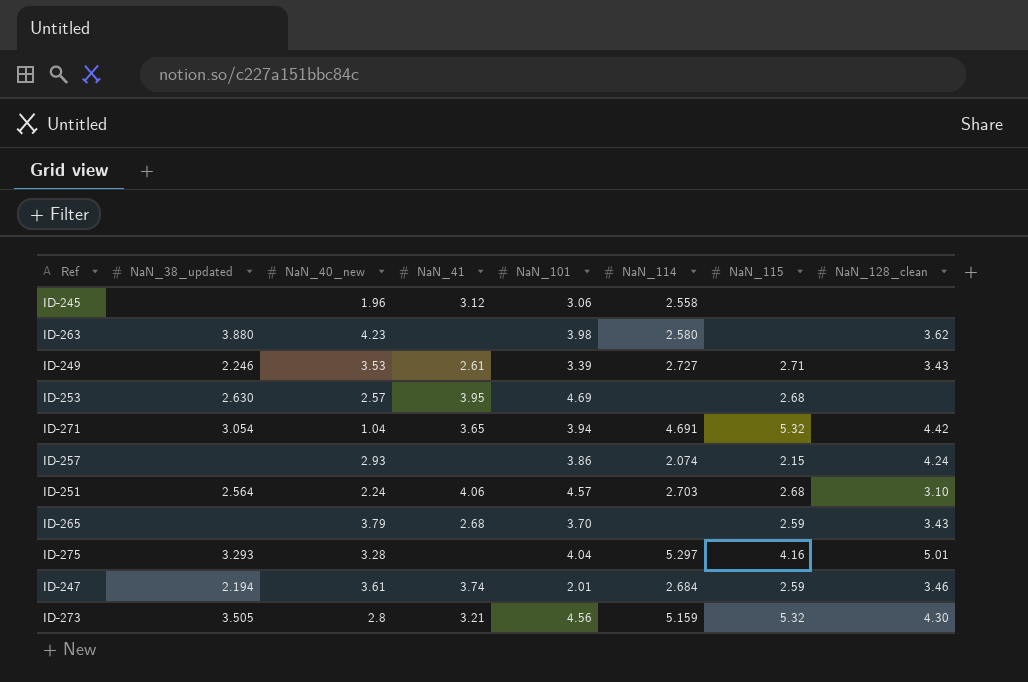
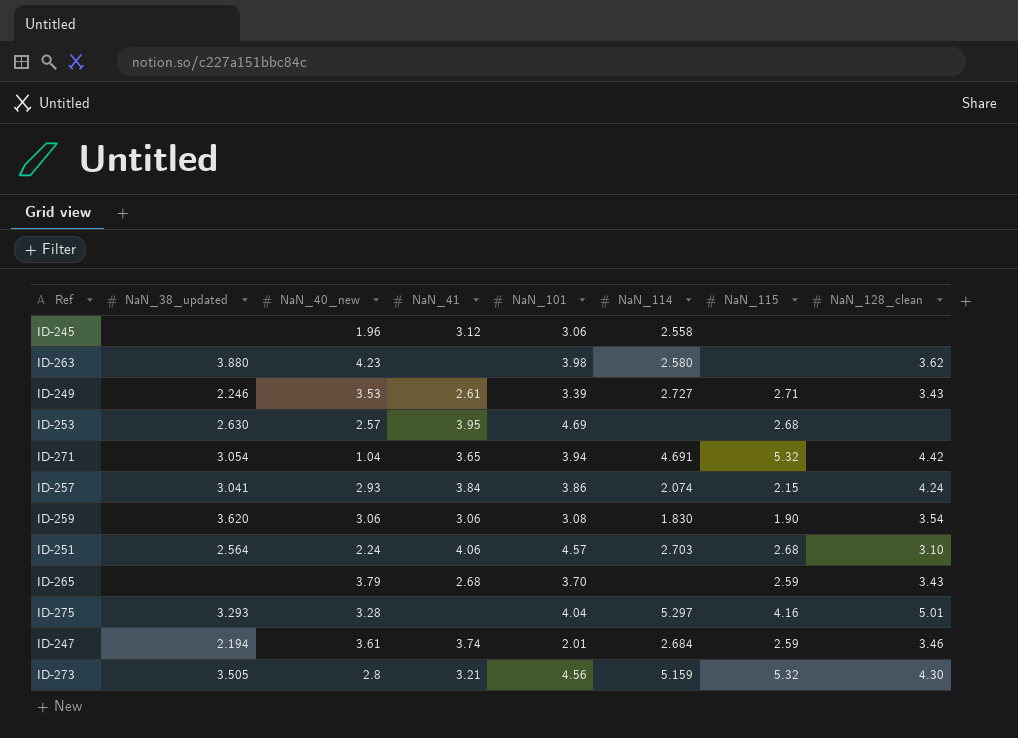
ID-257 | NaN_38_updated: none -> 3.041
ID-257 | NaN_41: none -> 3.84
row ID-259: none -> 3.620 | 3.06 | 3.06 | 3.08 | 1.830 | 1.90 | 3.54

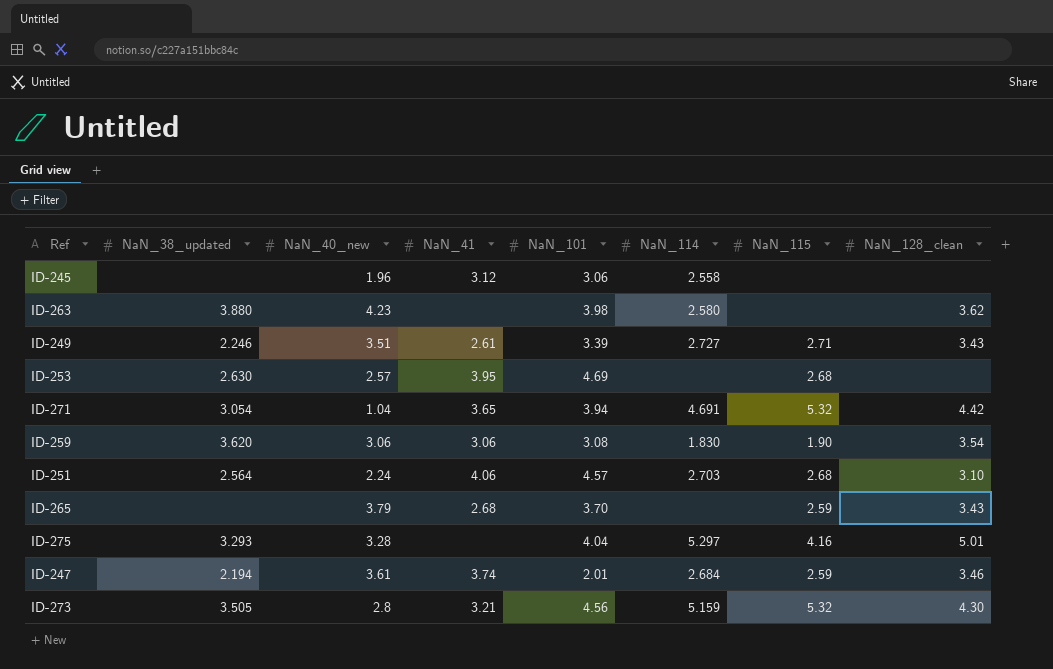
row ID-257: 3.041 | 2.93 | 3.84 | 3.86 | 2.074 | 2.15 | 4.24 -> none
ID-249 | NaN_40_new: 3.53 -> 3.51

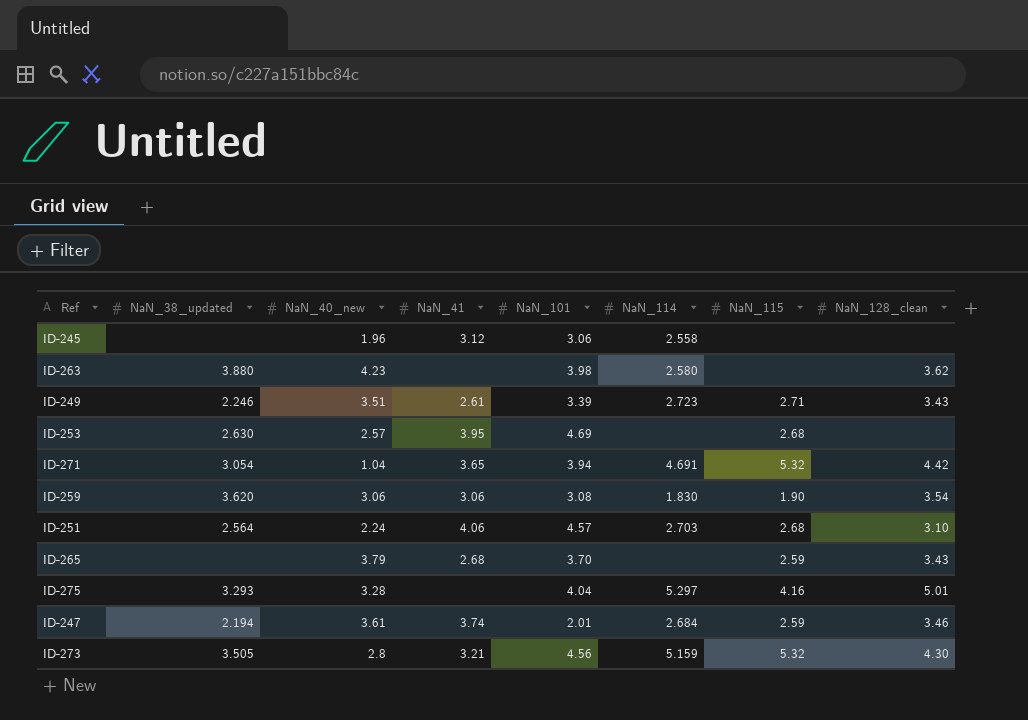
ID-249 | NaN_114: 2.727 -> 2.723

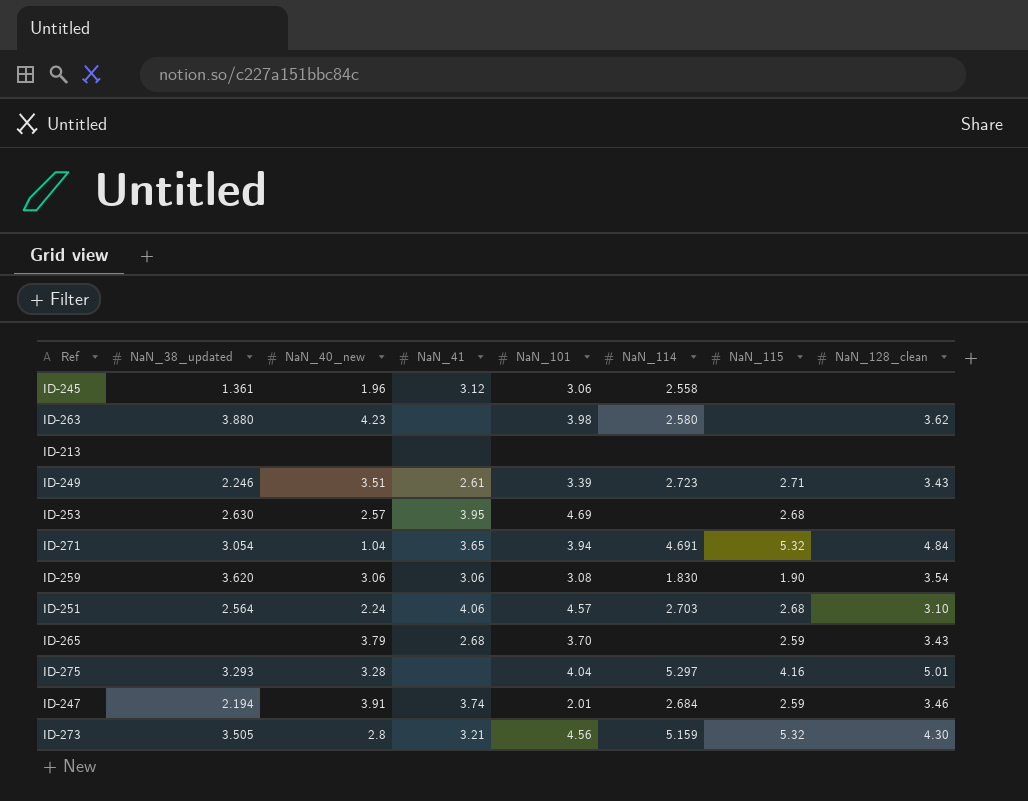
ID-245 | NaN_38_updated: none -> 1.361
row ID-213: none -> none | none | none | none | none | none | none
ID-271 | NaN_128_clean: 4.42 -> 4.84
ID-247 | NaN_40_new: 3.61 -> 3.91

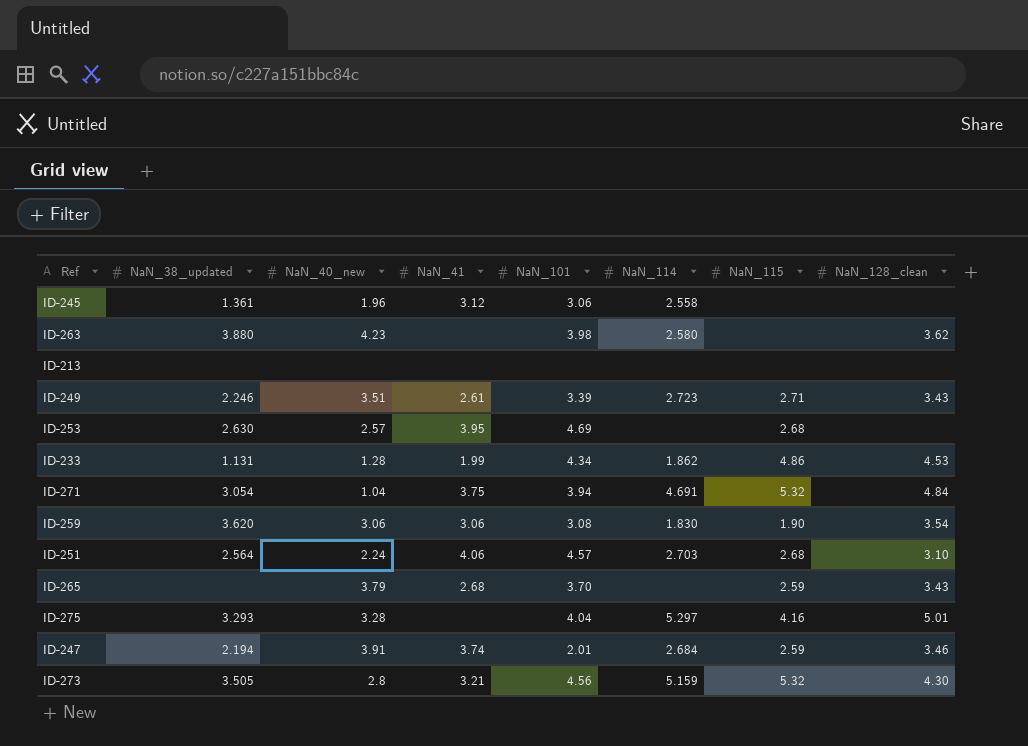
row ID-233: none -> 1.131 | 1.28 | 1.99 | 4.34 | 1.862 | 4.86 | 4.53
ID-271 | NaN_41: 3.65 -> 3.75

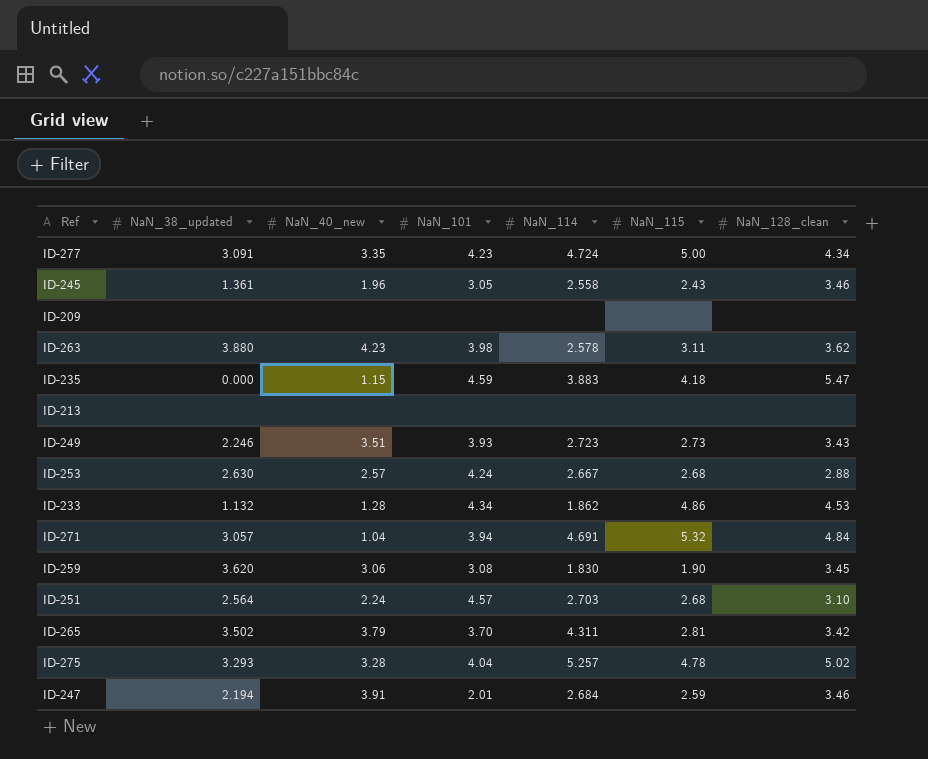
column NaN_41 | position: 4 -> none
row ID-273: 3.505 | 2.8 | 3.21 | 4.56 | 5.159 | 5.32 | 4.30 -> none
row ID-277: none -> 3.091 | 3.35 | 4.23 | 4.724 | 5.00 | 4.34
ID-245 | NaN_101: 3.06 -> 3.05
ID-245 | NaN_115: none -> 2.43
ID-245 | NaN_128_clean: none -> 3.46
row ID-209: none -> none | none | none | none | none | none
ID-263 | NaN_114: 2.580 -> 2.578
ID-263 | NaN_115: none -> 3.11
row ID-235: none -> 0.000 | 1.15 | 4.59 | 3.883 | 4.18 | 5.47
ID-249 | NaN_101: 3.39 -> 3.93
ID-249 | NaN_115: 2.71 -> 2.73
ID-253 | NaN_101: 4.69 -> 4.24
ID-253 | NaN_114: none -> 2.667
ID-253 | NaN_128_clean: none -> 2.88
ID-233 | NaN_38_updated: 1.131 -> 1.132
ID-271 | NaN_38_updated: 3.054 -> 3.057
ID-259 | NaN_128_clean: 3.54 -> 3.45
ID-265 | NaN_38_updated: none -> 3.502
ID-265 | NaN_114: none -> 4.311
ID-265 | NaN_115: 2.59 -> 2.81
ID-265 | NaN_128_clean: 3.43 -> 3.42
ID-275 | NaN_114: 5.297 -> 5.257
ID-275 | NaN_115: 4.16 -> 4.78
ID-275 | NaN_128_clean: 5.01 -> 5.02

